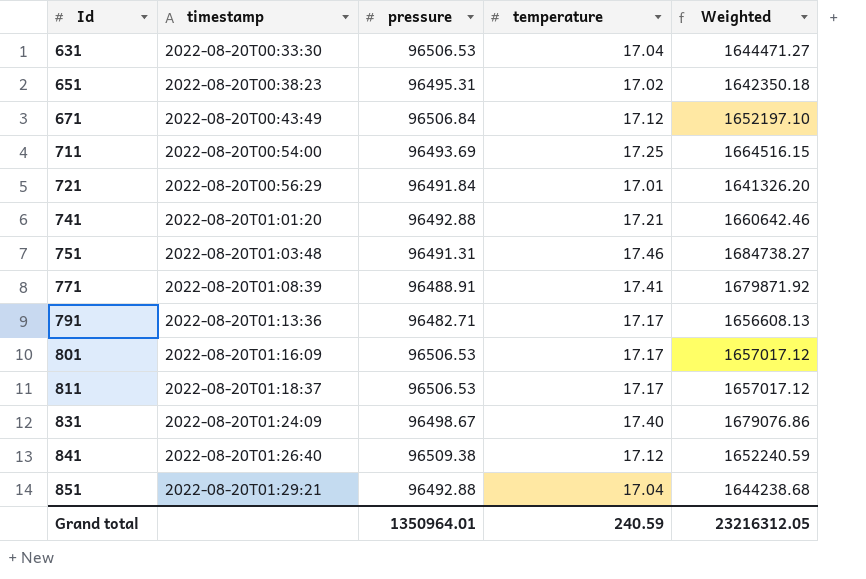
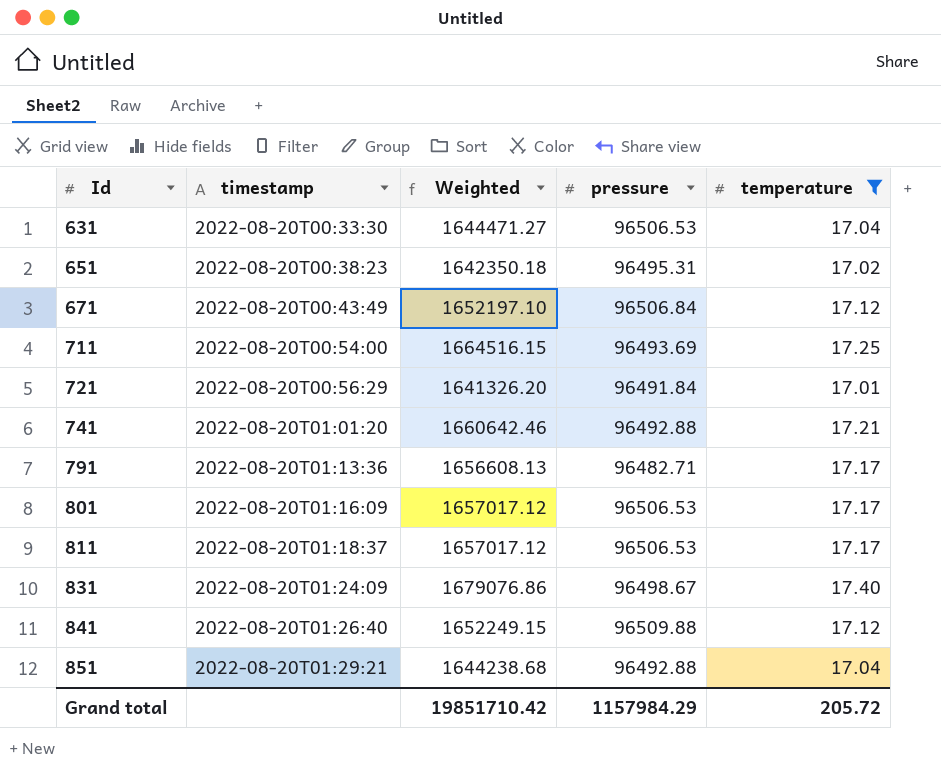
filter: none -> temperature <= 17.40
column Weighted | position: 5 -> 3
841 | Weighted: 1652240.59 -> 1652249.15
841 | pressure: 96509.38 -> 96509.88
Grand total | Weighted: 23216312.05 -> 19851710.42
Grand total | pressure: 1350964.01 -> 1157984.29
Grand total | temperature: 240.59 -> 205.72

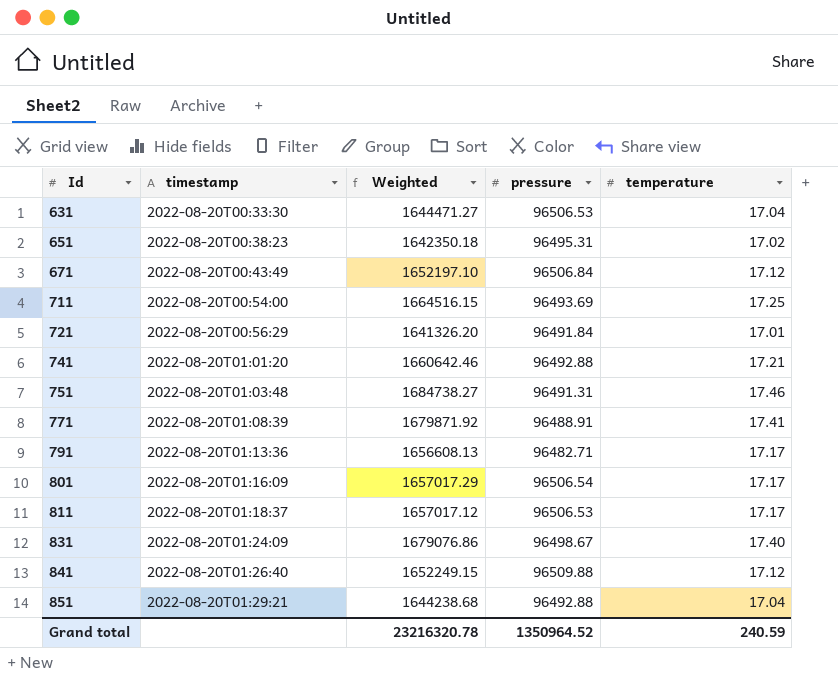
filter: temperature <= 17.40 -> none
801 | Weighted: 1657017.12 -> 1657017.29
801 | pressure: 96506.53 -> 96506.54
Grand total | Weighted: 19851710.42 -> 23216320.78
Grand total | pressure: 1157984.29 -> 1350964.52
Grand total | temperature: 205.72 -> 240.59

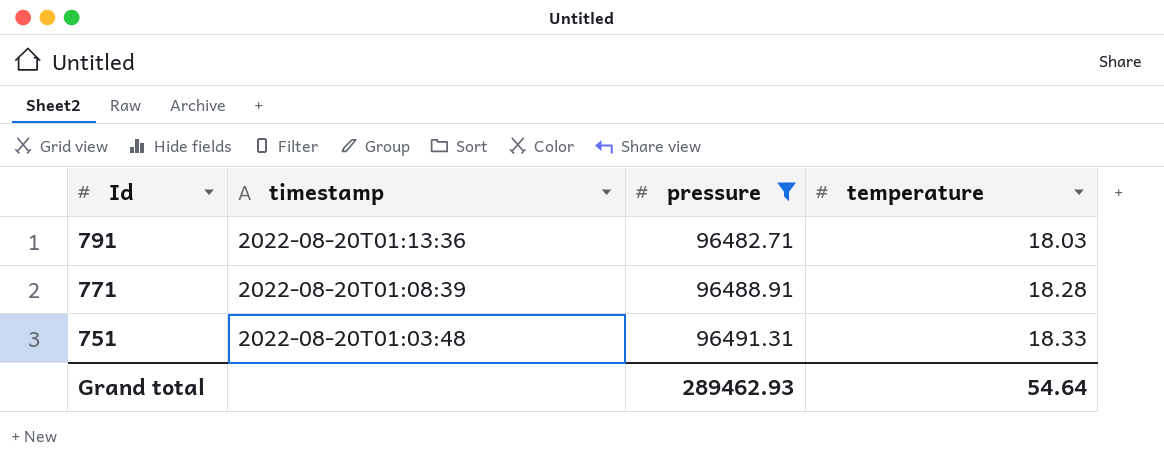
filter: none -> pressure <= 96491.31
row order: Id ascending -> Id descending
column Weighted | formula: [pressure] * [temperature] -> none
791 | temperature: 17.17 -> 18.03
771 | temperature: 17.41 -> 18.28
751 | temperature: 17.46 -> 18.33
Grand total | pressure: 1350964.52 -> 289462.93
Grand total | temperature: 240.59 -> 54.64

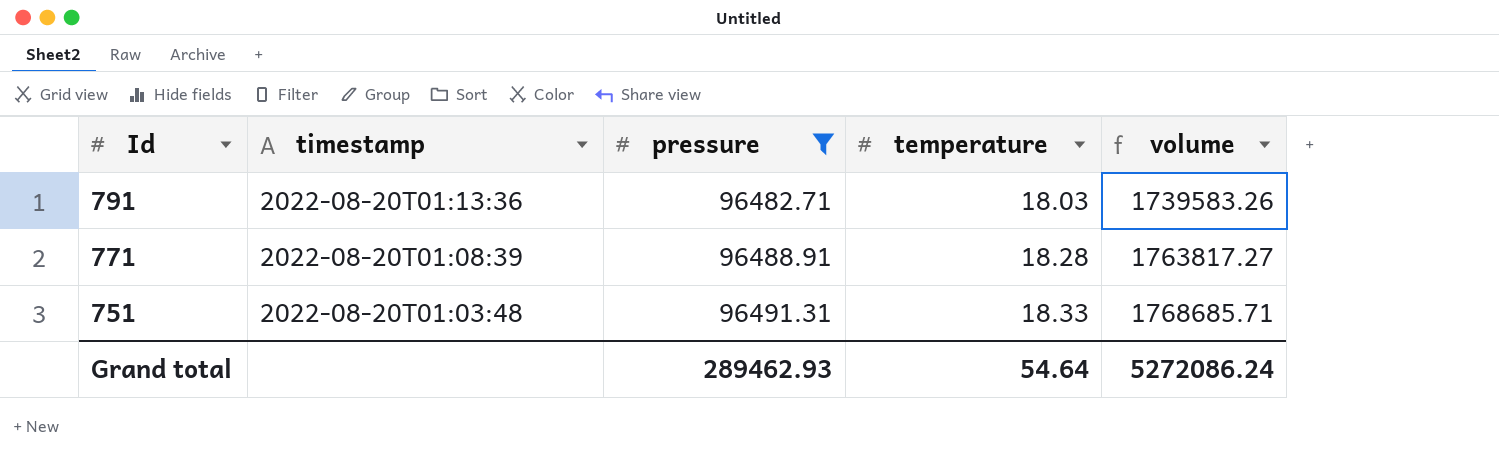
column volume | formula: none -> [pressure] * [temperature]

